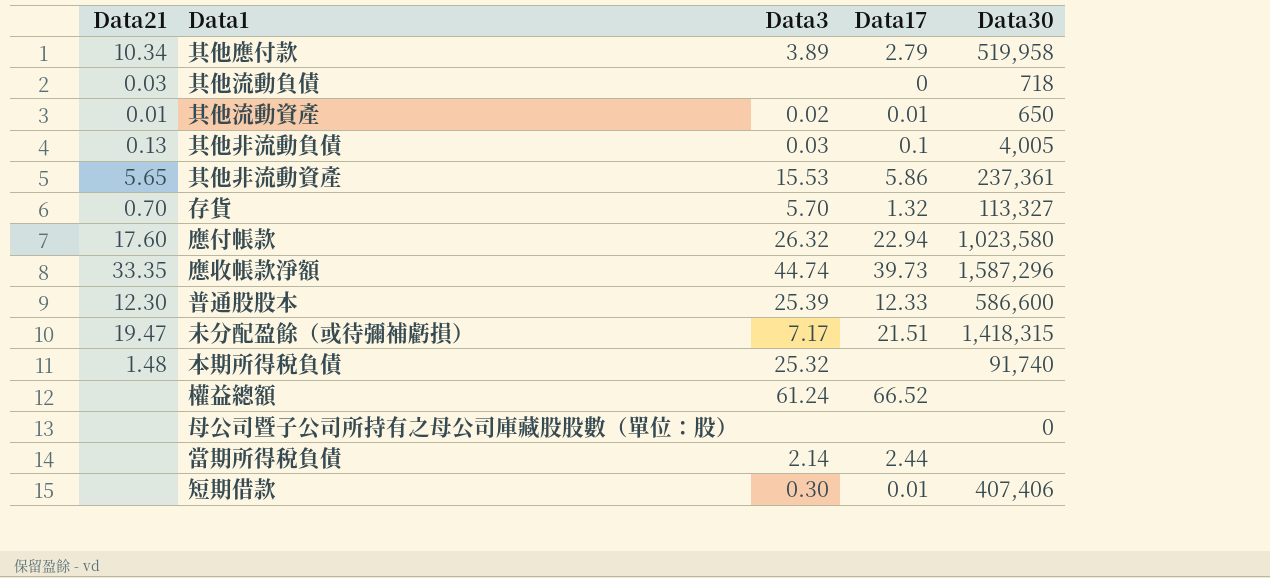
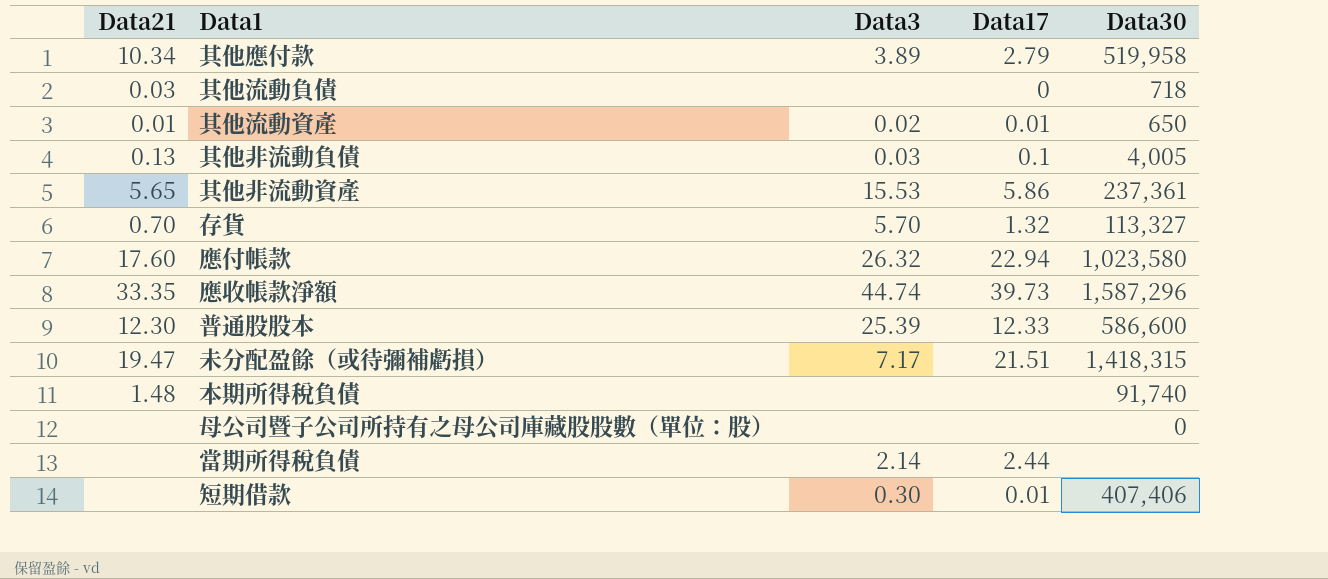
row 權益總額: none | 61.24 | 66.52 | none -> none
本期所得稅負債 | Data3: 25.32 -> none

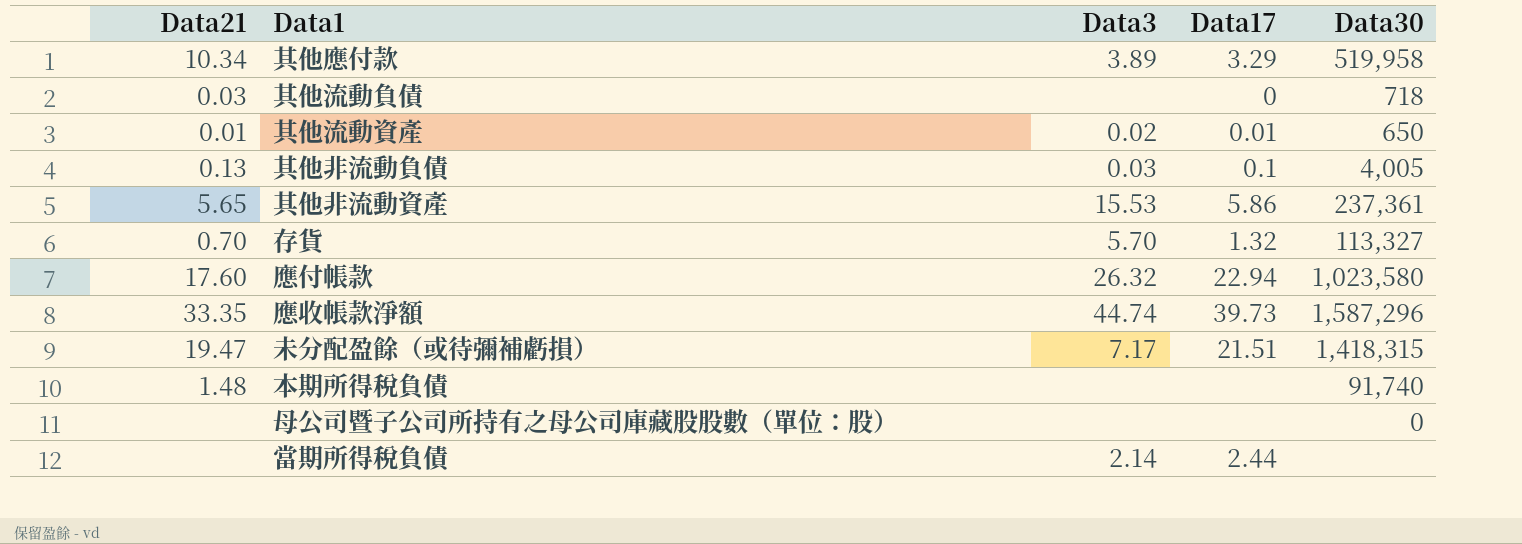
row 普通股股本: 12.30 | 25.39 | 12.33 | 586,600 -> none
row 短期借款: none | 0.30 | 0.01 | 407,406 -> none
其他應付款 | Data17: 2.79 -> 3.29

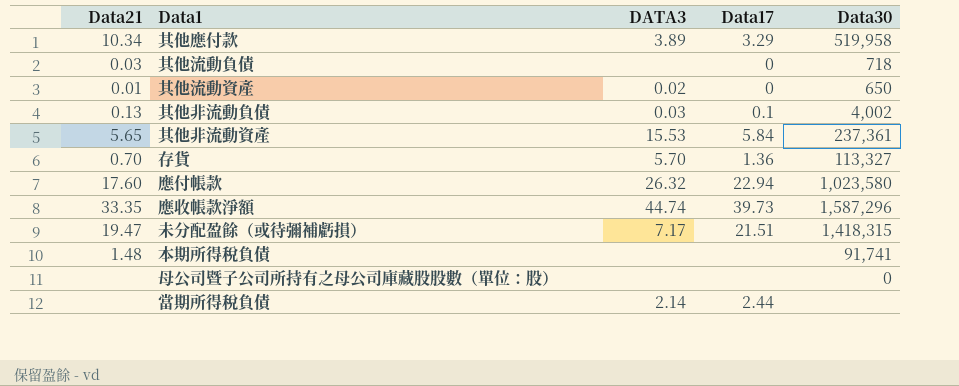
column name: Data3 -> DATA3
其他流動資產 | Data17: 0.01 -> 0
其他非流動負債 | Data30: 4,005 -> 4,002
其他非流動資產 | Data17: 5.86 -> 5.84
存貨 | Data17: 1.32 -> 1.36
本期所得稅負債 | Data30: 91,740 -> 91,741

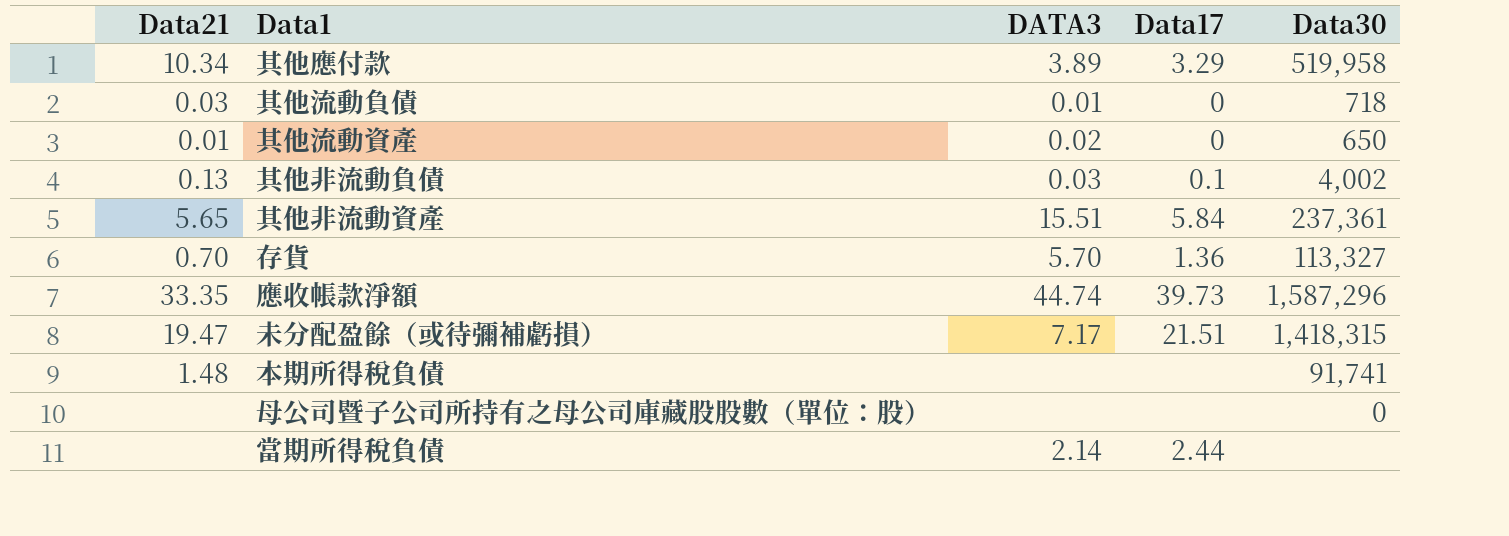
row 應付帳款: 17.60 | 26.32 | 22.94 | 1,023,580 -> none
其他流動負債 | DATA3: none -> 0.01
其他非流動資產 | DATA3: 15.53 -> 15.51

